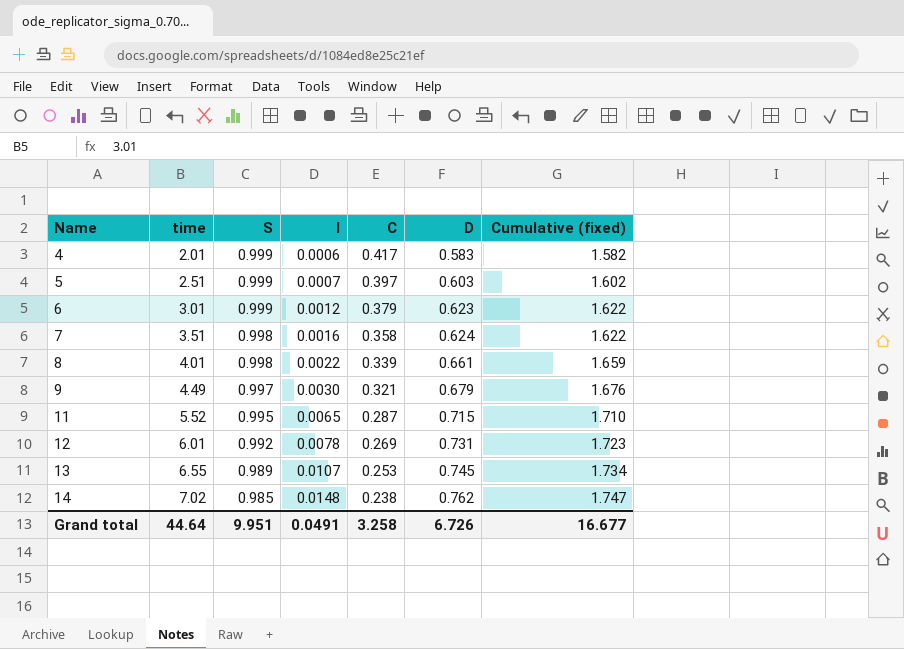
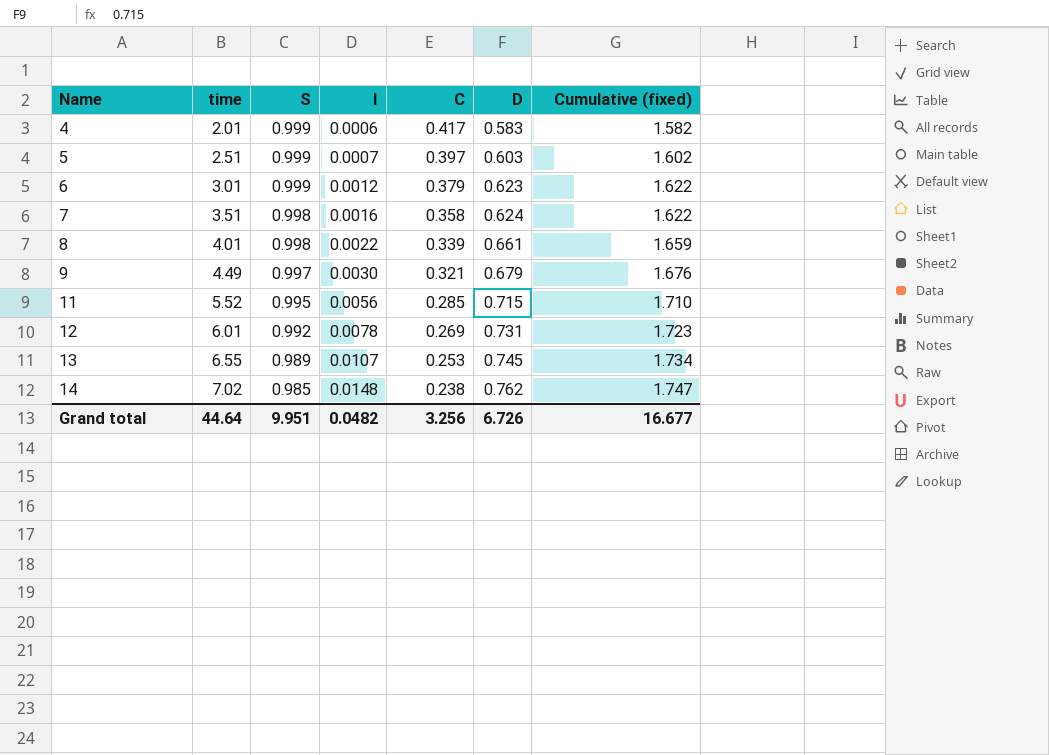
11 | I: 0.0065 -> 0.0056
11 | C: 0.287 -> 0.285
Grand total | I: 0.0491 -> 0.0482
Grand total | C: 3.258 -> 3.256

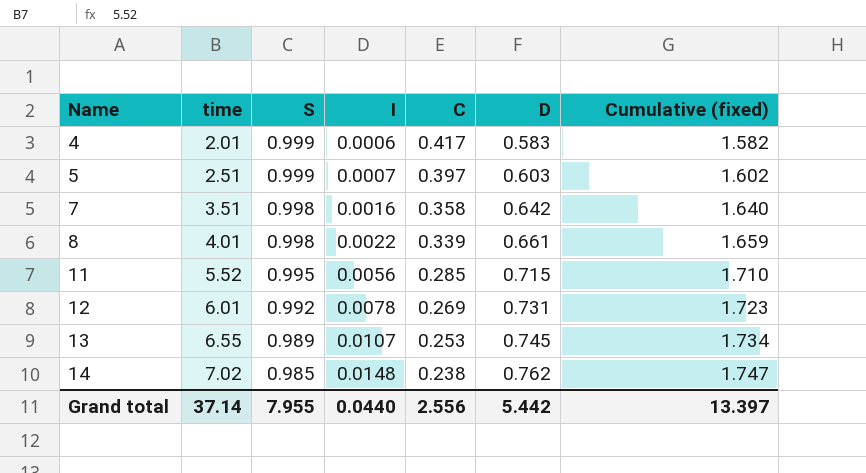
row 6: 3.01 | 0.999 | 0.0012 | 0.379 | 0.623 | 1.622 -> none
row 9: 4.49 | 0.997 | 0.0030 | 0.321 | 0.679 | 1.676 -> none
7 | D: 0.624 -> 0.642
7 | Cumulative (fixed): 1.622 -> 1.640
Grand total | time: 44.64 -> 37.14
Grand total | S: 9.951 -> 7.955
Grand total | I: 0.0482 -> 0.0440
Grand total | C: 3.256 -> 2.556
Grand total | D: 6.726 -> 5.442
Grand total | Cumulative (fixed): 16.677 -> 13.397

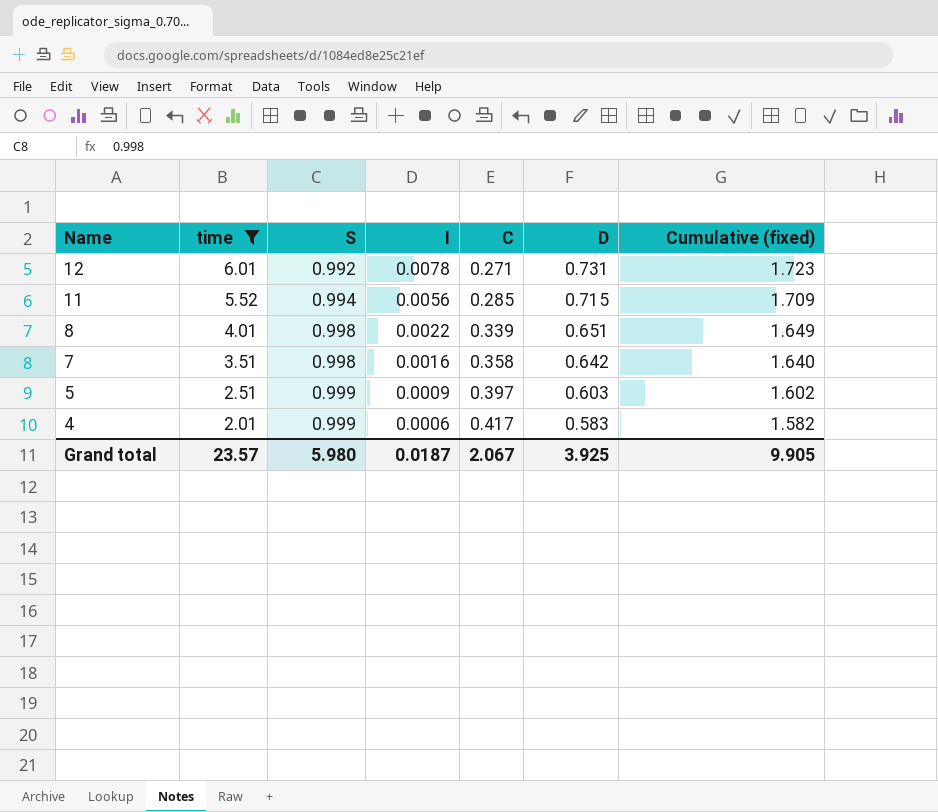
filter: none -> time <= 6.01
row order: Name ascending -> Name descending
12 | C: 0.269 -> 0.271
11 | S: 0.995 -> 0.994
11 | Cumulative (fixed): 1.710 -> 1.709
8 | D: 0.661 -> 0.651
8 | Cumulative (fixed): 1.659 -> 1.649
5 | I: 0.0007 -> 0.0009
Grand total | time: 37.14 -> 23.57
Grand total | S: 7.955 -> 5.980
Grand total | I: 0.0440 -> 0.0187
Grand total | C: 2.556 -> 2.067
Grand total | D: 5.442 -> 3.925
Grand total | Cumulative (fixed): 13.397 -> 9.905

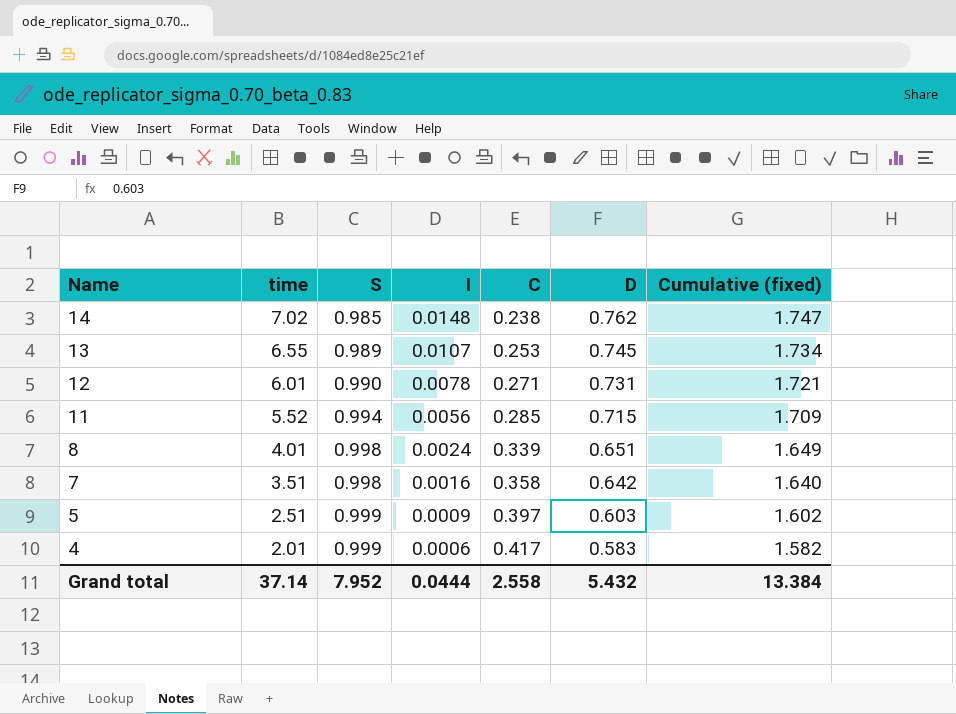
filter: time <= 6.01 -> none
12 | S: 0.992 -> 0.990
12 | Cumulative (fixed): 1.723 -> 1.721
8 | I: 0.0022 -> 0.0024
Grand total | time: 23.57 -> 37.14
Grand total | S: 5.980 -> 7.952
Grand total | I: 0.0187 -> 0.0444
Grand total | C: 2.067 -> 2.558
Grand total | D: 3.925 -> 5.432
Grand total | Cumulative (fixed): 9.905 -> 13.384

